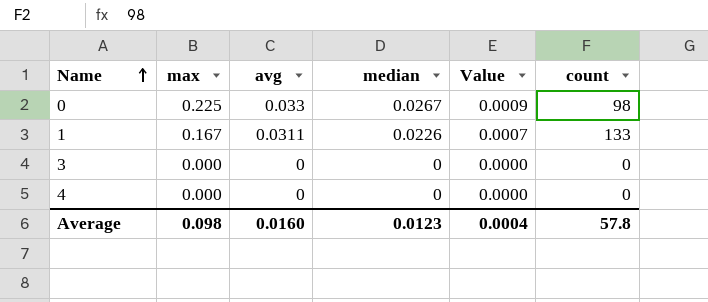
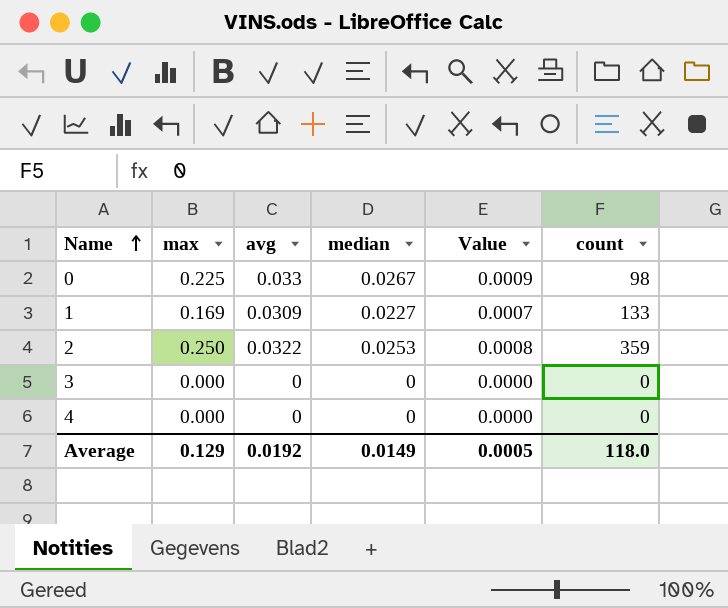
1 | max: 0.167 -> 0.169
1 | avg: 0.0311 -> 0.0309
1 | median: 0.0226 -> 0.0227
row 2: none -> 0.250 | 0.0322 | 0.0253 | 0.0008 | 359
Average | max: 0.098 -> 0.129
Average | avg: 0.0160 -> 0.0192
Average | median: 0.0123 -> 0.0149
Average | Value: 0.0004 -> 0.0005
Average | count: 57.8 -> 118.0

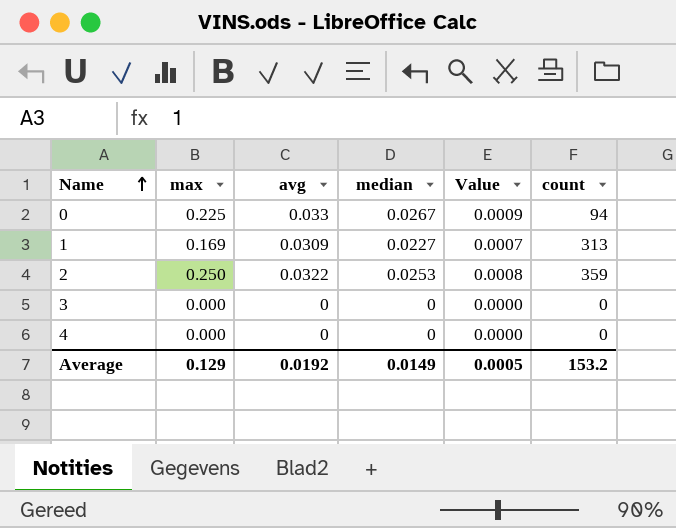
0 | count: 98 -> 94
1 | count: 133 -> 313
Average | count: 118.0 -> 153.2

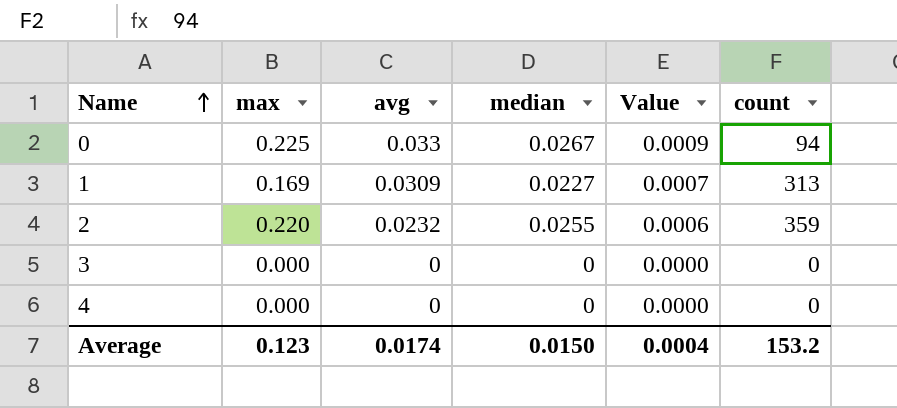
2 | max: 0.250 -> 0.220
2 | avg: 0.0322 -> 0.0232
2 | median: 0.0253 -> 0.0255
2 | Value: 0.0008 -> 0.0006
Average | max: 0.129 -> 0.123
Average | avg: 0.0192 -> 0.0174
Average | median: 0.0149 -> 0.0150
Average | Value: 0.0005 -> 0.0004

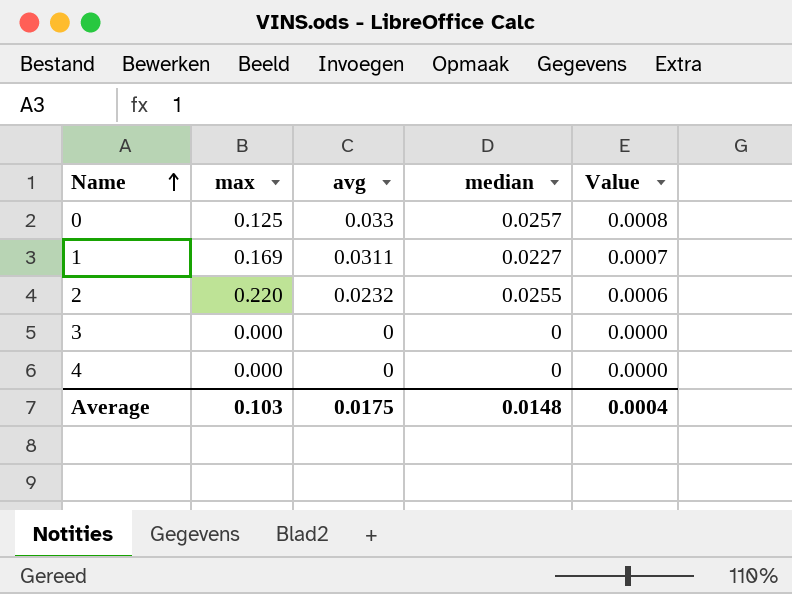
column count | position: 6 -> none
0 | max: 0.225 -> 0.125
0 | median: 0.0267 -> 0.0257
0 | Value: 0.0009 -> 0.0008
1 | avg: 0.0309 -> 0.0311
Average | max: 0.123 -> 0.103
Average | avg: 0.0174 -> 0.0175
Average | median: 0.0150 -> 0.0148

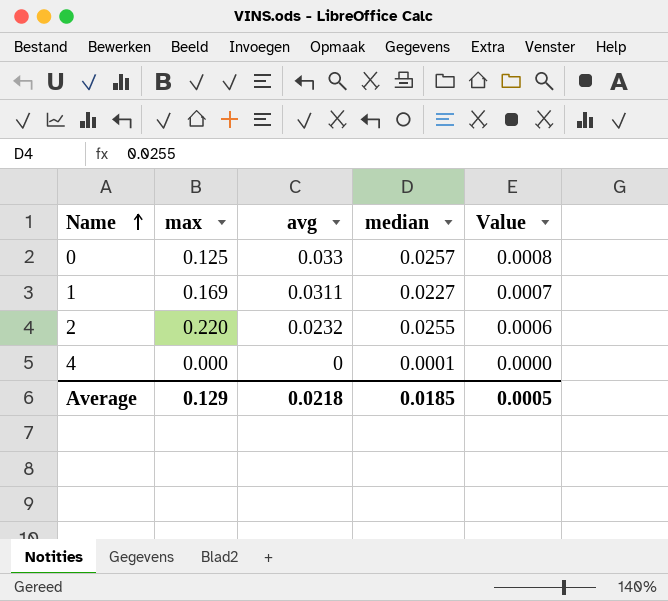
row 3: 0.000 | 0 | 0 | 0.0000 -> none
4 | median: 0 -> 0.0001
Average | max: 0.103 -> 0.129
Average | avg: 0.0175 -> 0.0218
Average | median: 0.0148 -> 0.0185
Average | Value: 0.0004 -> 0.0005

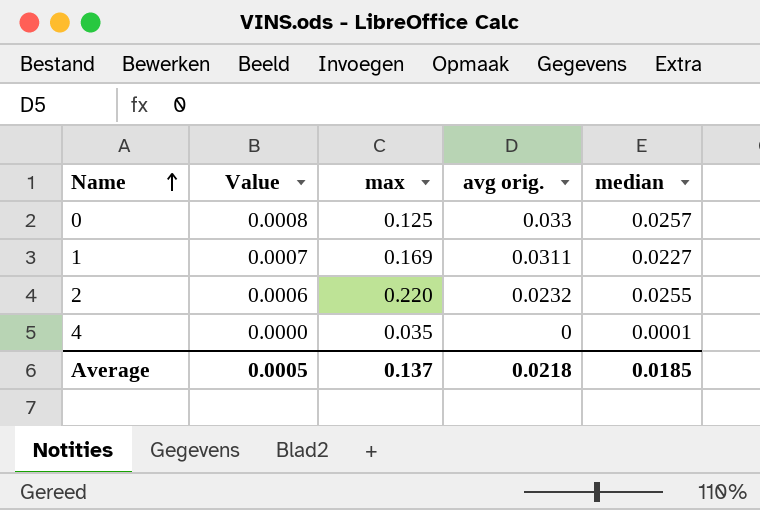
column Value | position: 5 -> 2
column name: avg -> avg orig.
4 | max: 0.000 -> 0.035
Average | max: 0.129 -> 0.137

